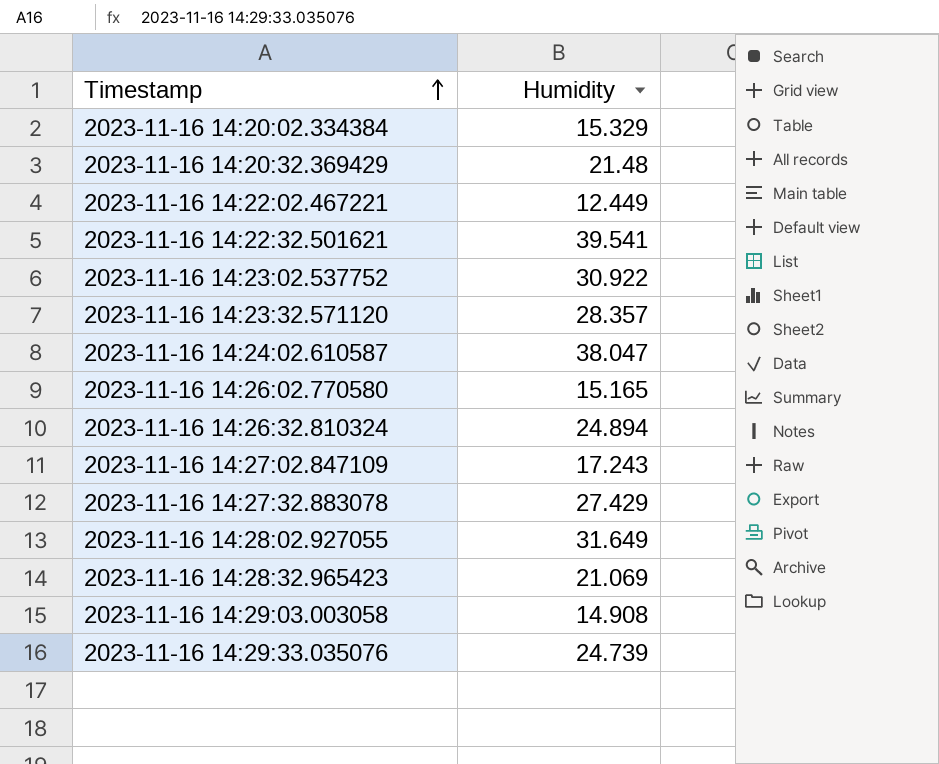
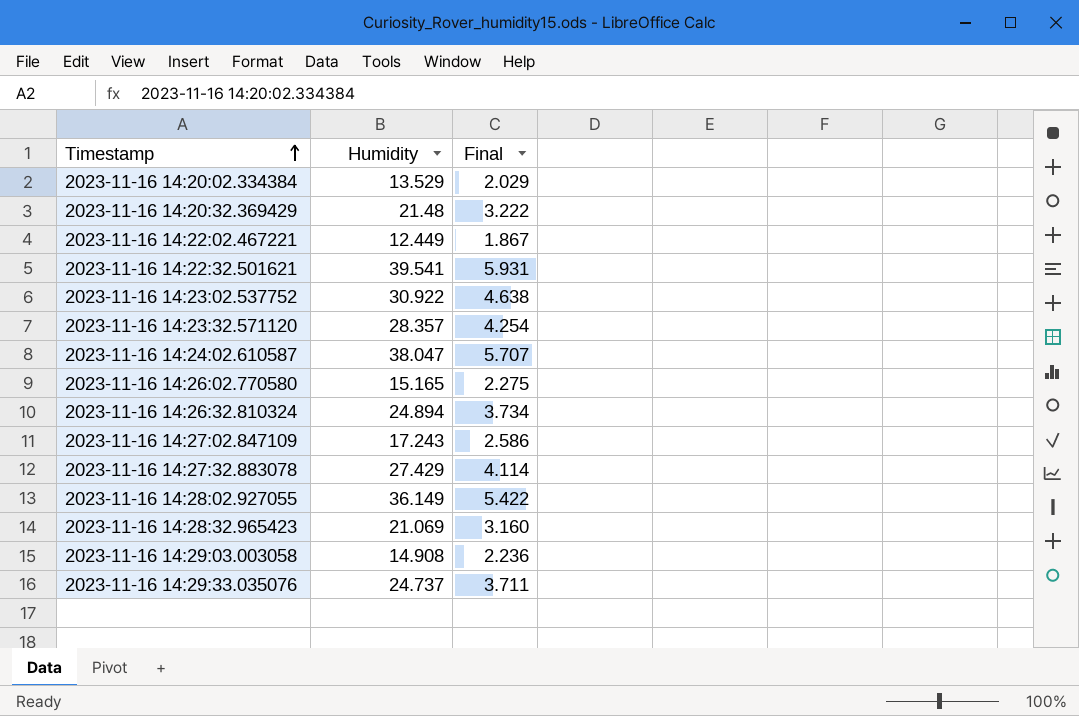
column Final | formula: none -> [Humidity] * 0.15
2023-11-16 14:20:02.334384 | Humidity: 15.329 -> 13.529
2023-11-16 14:28:02.927055 | Humidity: 31.649 -> 36.149
2023-11-16 14:29:33.035076 | Humidity: 24.739 -> 24.737

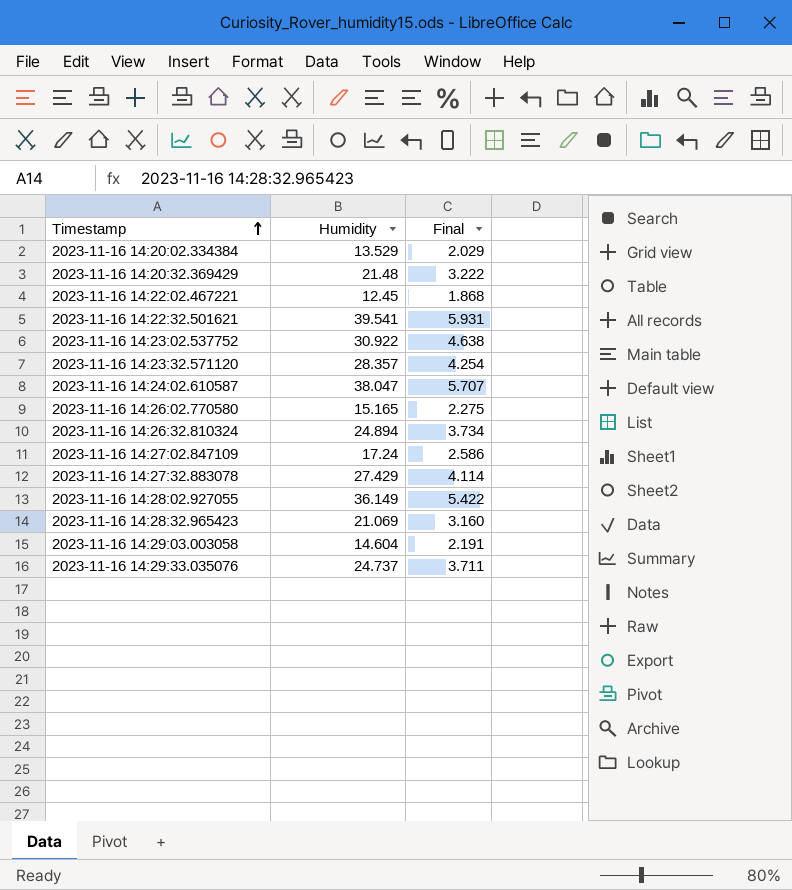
2023-11-16 14:22:02.467221 | Humidity: 12.449 -> 12.45
2023-11-16 14:22:02.467221 | Final: 1.867 -> 1.868
2023-11-16 14:27:02.847109 | Humidity: 17.243 -> 17.24
2023-11-16 14:29:03.003058 | Humidity: 14.908 -> 14.604
2023-11-16 14:29:03.003058 | Final: 2.236 -> 2.191

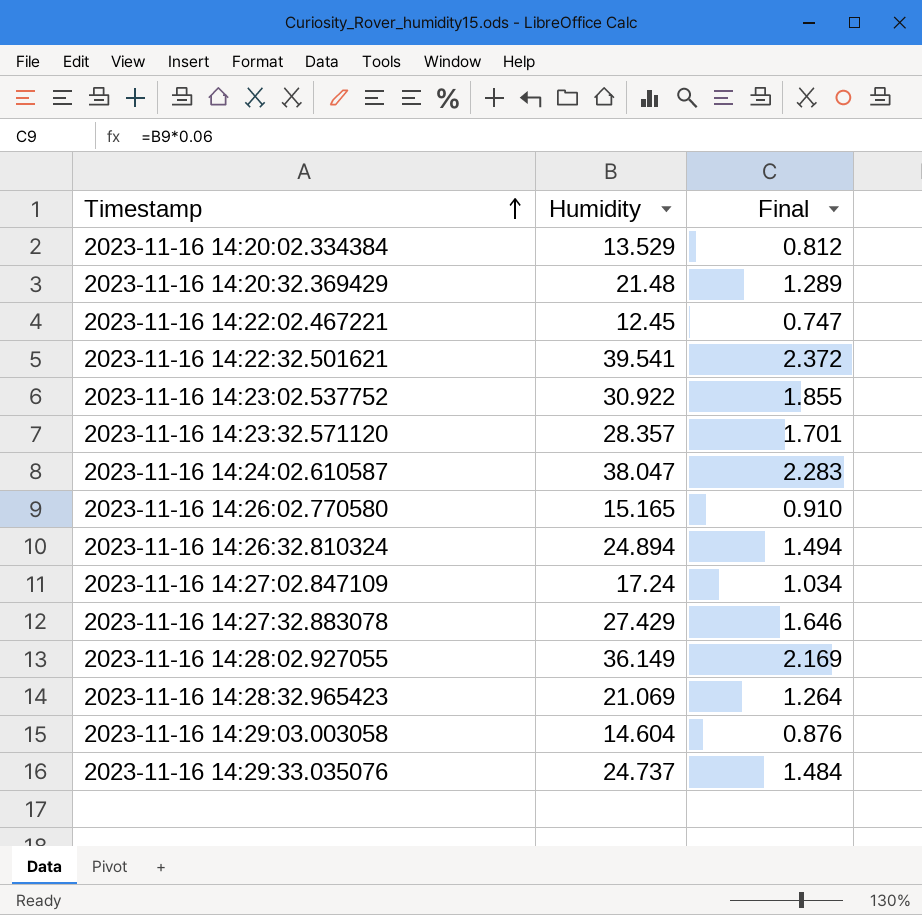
column Final | formula: [Humidity] * 0.15 -> [Humidity] * 0.06

